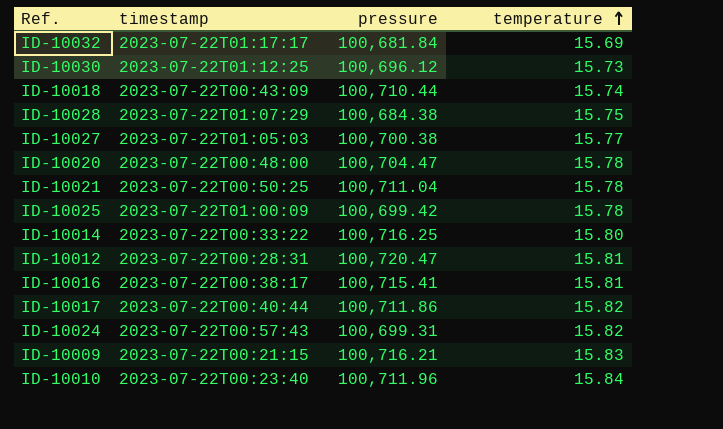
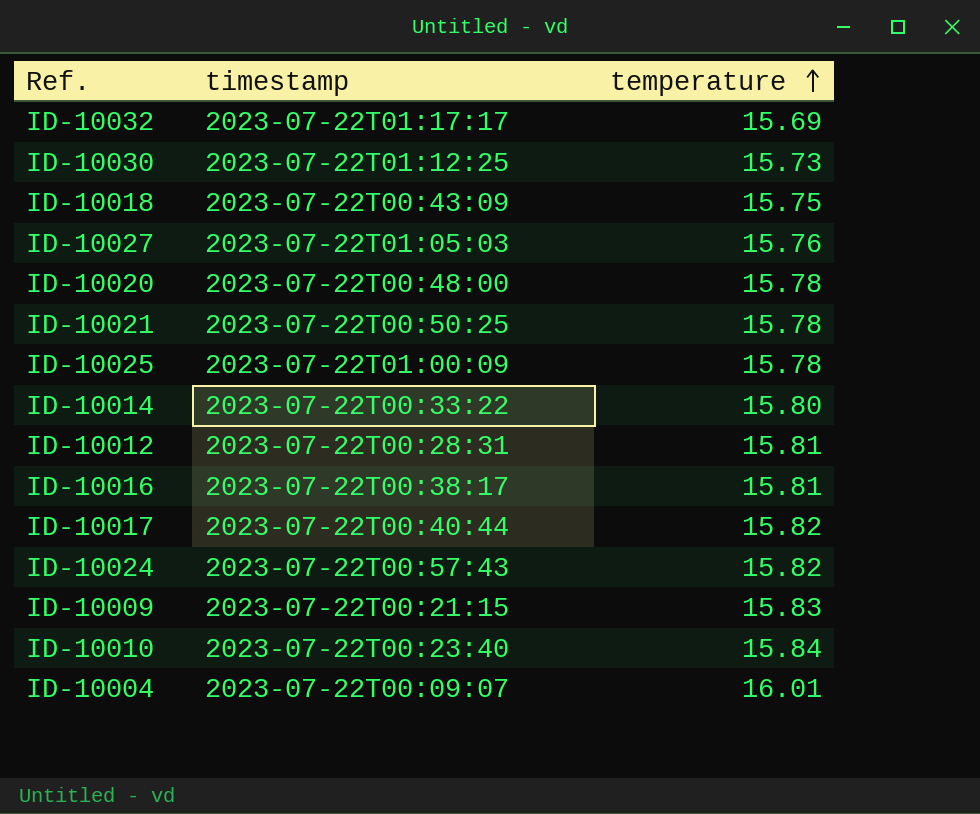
column pressure | position: 3 -> none
row ID-10028: 2023-07-22T01:07:29 | 100,684.38 | 15.75 -> none
ID-10018 | temperature: 15.74 -> 15.75
ID-10027 | temperature: 15.77 -> 15.76
row ID-10004: none -> 2023-07-22T00:09:07 | 16.01

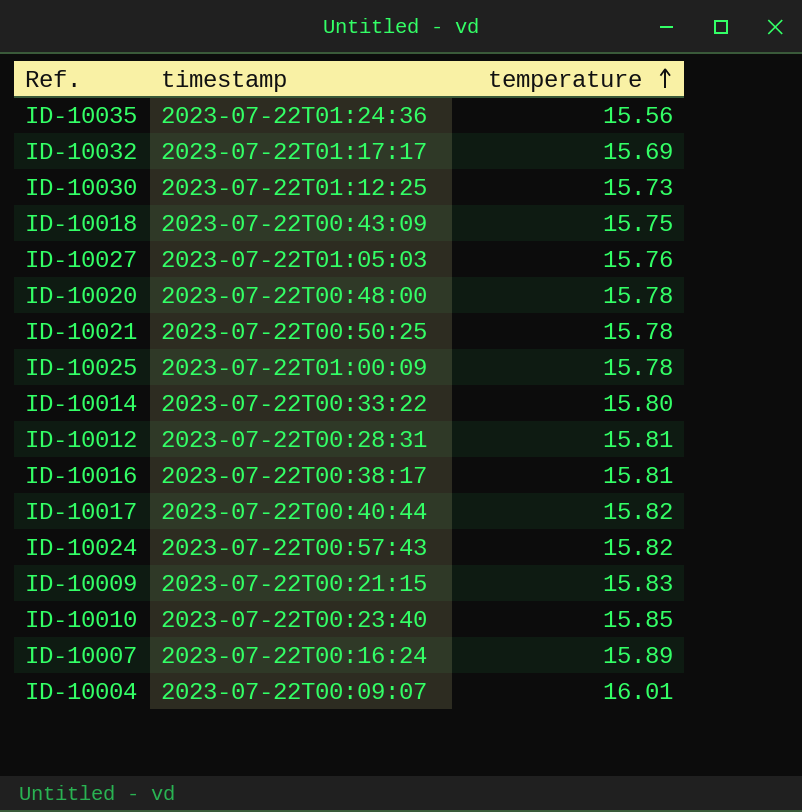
row ID-10035: none -> 2023-07-22T01:24:36 | 15.56
ID-10010 | temperature: 15.84 -> 15.85
row ID-10007: none -> 2023-07-22T00:16:24 | 15.89

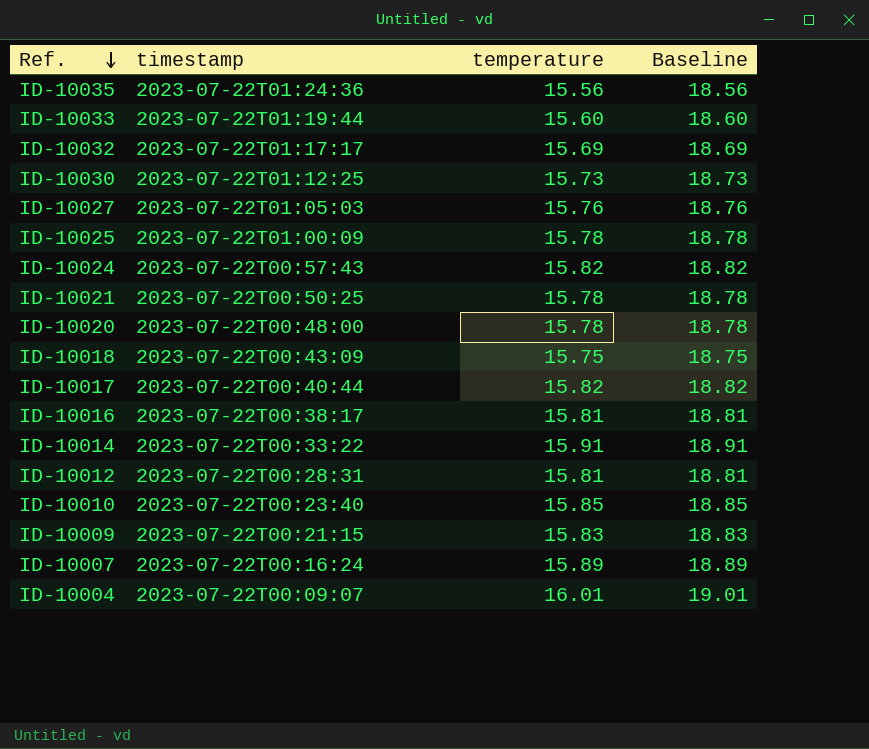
row order: temperature ascending -> Ref. descending
column Baseline | formula: none -> [temperature] + 3
row ID-10033: none -> 2023-07-22T01:19:44 | 15.60 | 18.60
ID-10014 | temperature: 15.80 -> 15.91

